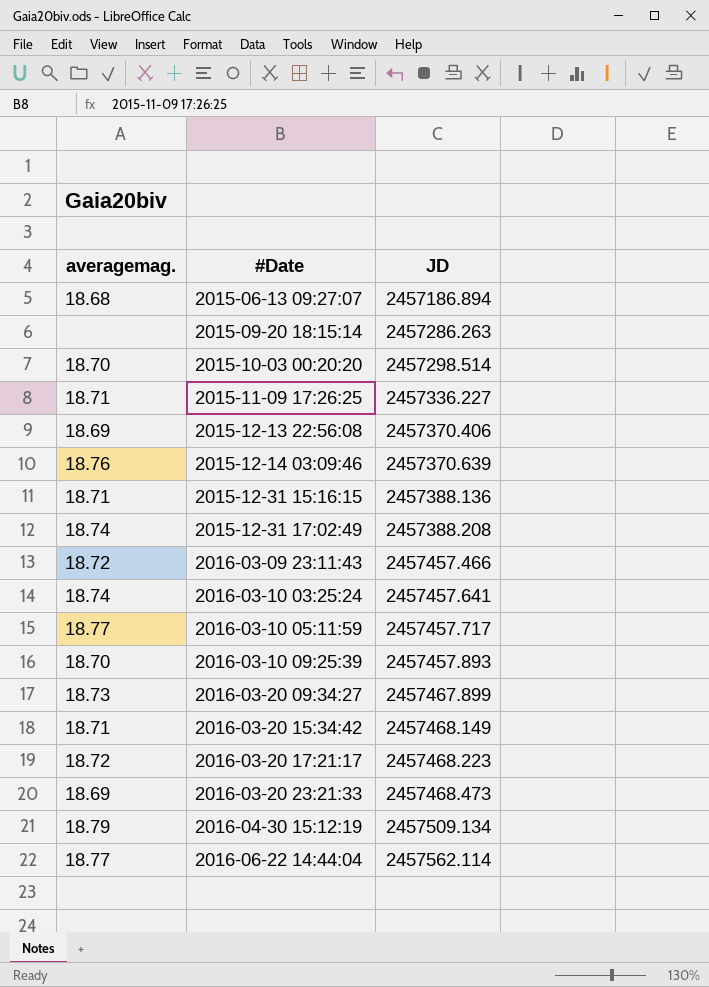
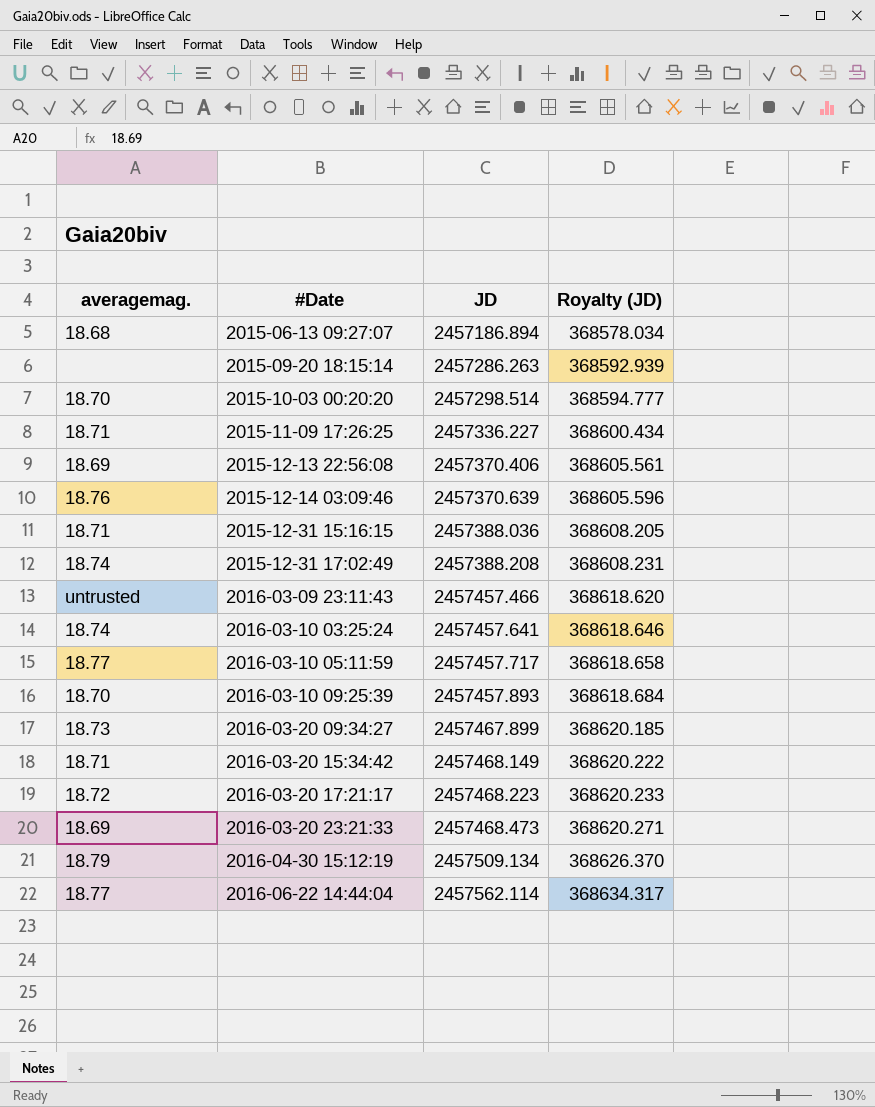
column Royalty (JD) | formula: none -> [JD] * 0.15
2015-12-31 15:16:15 | JD: 2457388.136 -> 2457388.036
2016-03-09 23:11:43 | averagemag.: 18.72 -> untrusted

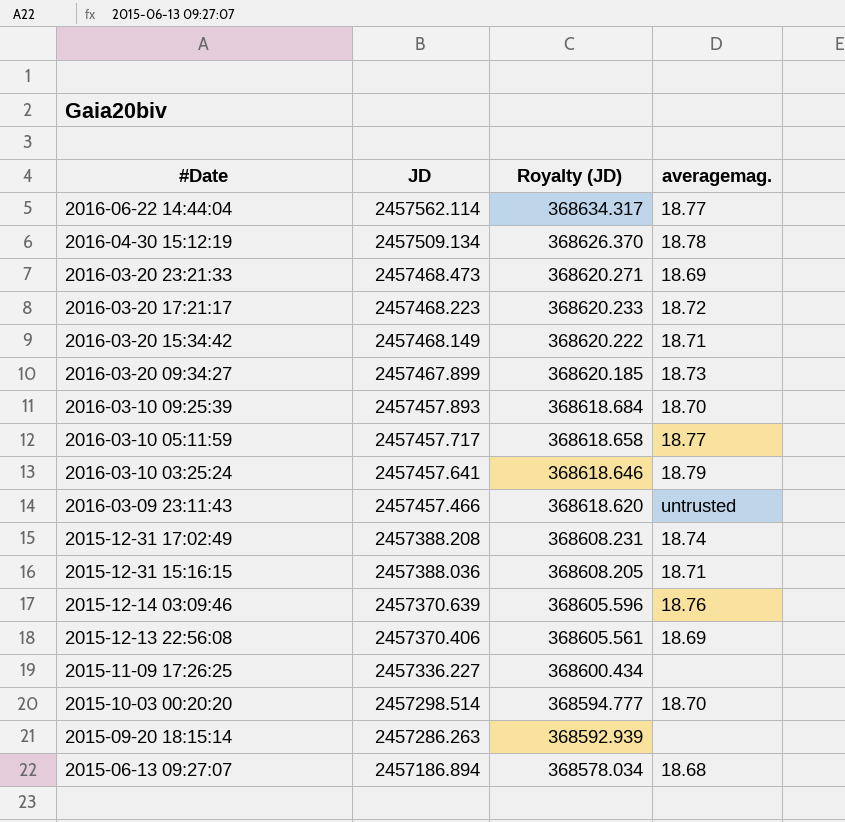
row order: #Date ascending -> #Date descending
column averagemag. | position: 1 -> 4
2016-04-30 15:12:19 | averagemag.: 18.79 -> 18.78
2016-03-10 03:25:24 | averagemag.: 18.74 -> 18.79
2015-11-09 17:26:25 | averagemag.: 18.71 -> none

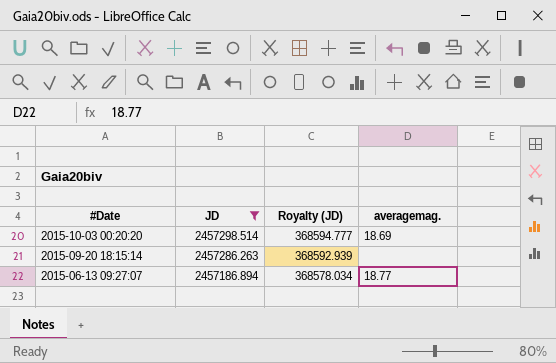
filter: none -> JD <= 2457298.514
2015-10-03 00:20:20 | averagemag.: 18.70 -> 18.69
2015-06-13 09:27:07 | averagemag.: 18.68 -> 18.77

